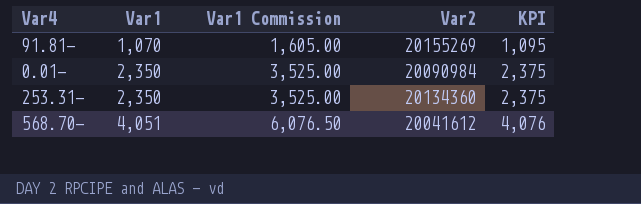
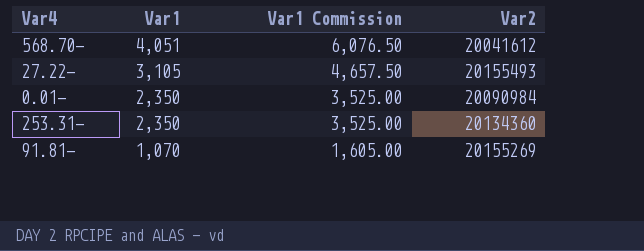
row order: Var1 ascending -> Var1 descending
column KPI | formula: [Var1] + 25 -> none
row 27.22-: none -> 3,105 | 4,657.50 | 20155493

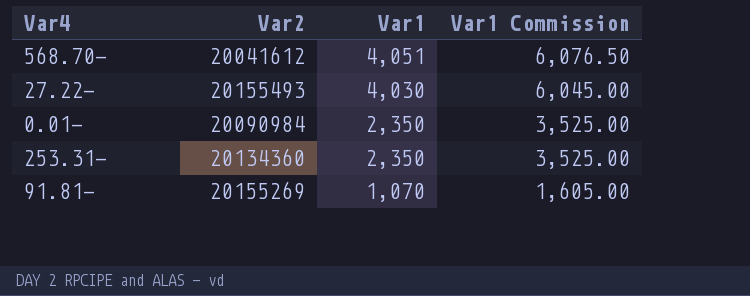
column Var2 | position: 4 -> 2
27.22- | Var1: 3,105 -> 4,030
27.22- | Var1 Commission: 4,657.50 -> 6,045.00

